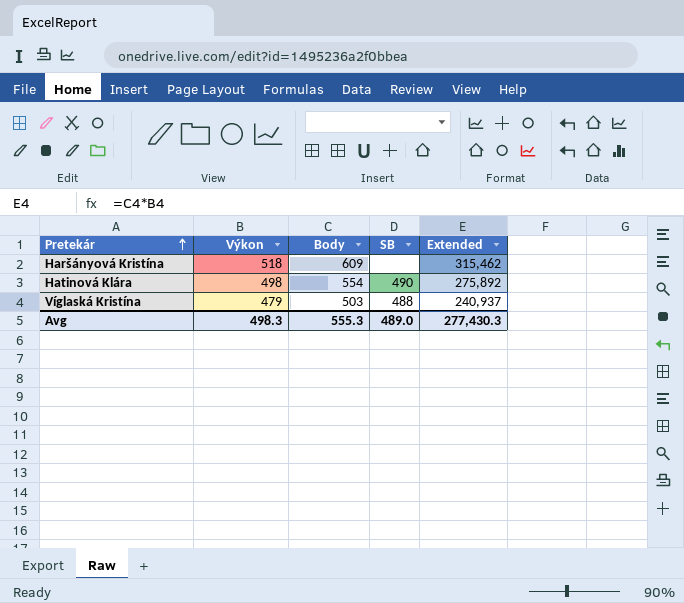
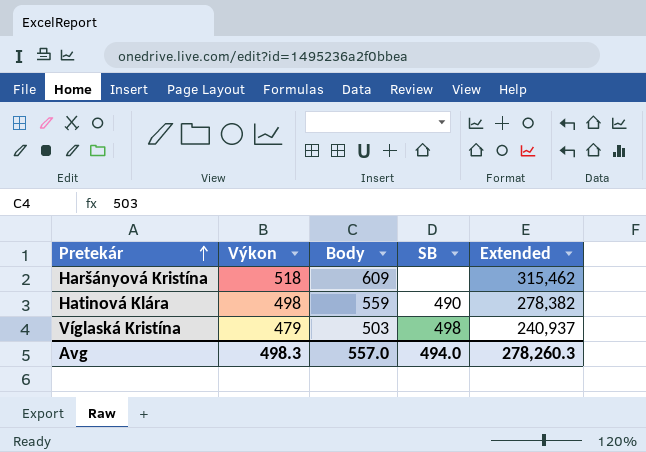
Hatinová Klára | Body: 554 -> 559
Hatinová Klára | Extended: 275,892 -> 278,382
Víglaská Kristína | SB: 488 -> 498
Avg | Body: 555.3 -> 557.0
Avg | SB: 489.0 -> 494.0
Avg | Extended: 277,430.3 -> 278,260.3

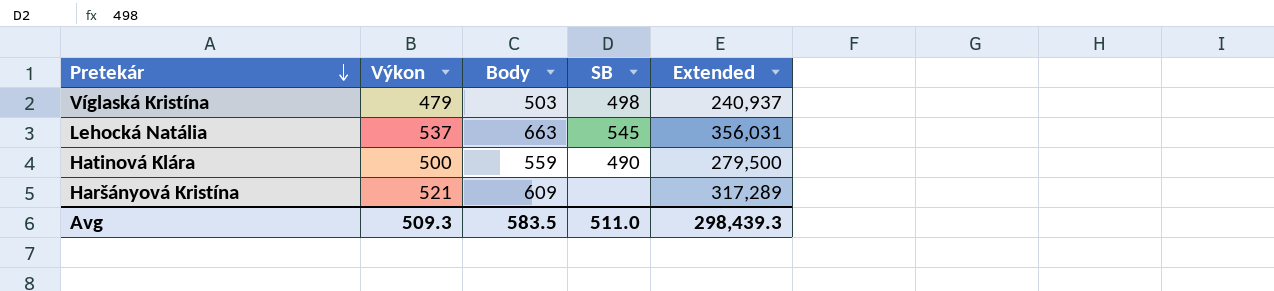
row order: Pretekár ascending -> Pretekár descending
row Lehocká Natália: none -> 537 | 663 | 545 | 356,031
Hatinová Klára | Výkon: 498 -> 500
Hatinová Klára | Extended: 278,382 -> 279,500
Haršányová Kristína | Výkon: 518 -> 521
Haršányová Kristína | Extended: 315,462 -> 317,289
Avg | Výkon: 498.3 -> 509.3
Avg | Body: 557.0 -> 583.5
Avg | SB: 494.0 -> 511.0
Avg | Extended: 278,260.3 -> 298,439.3

